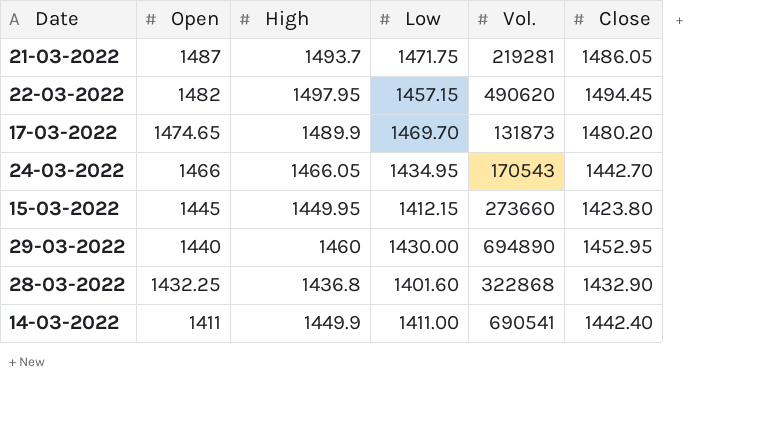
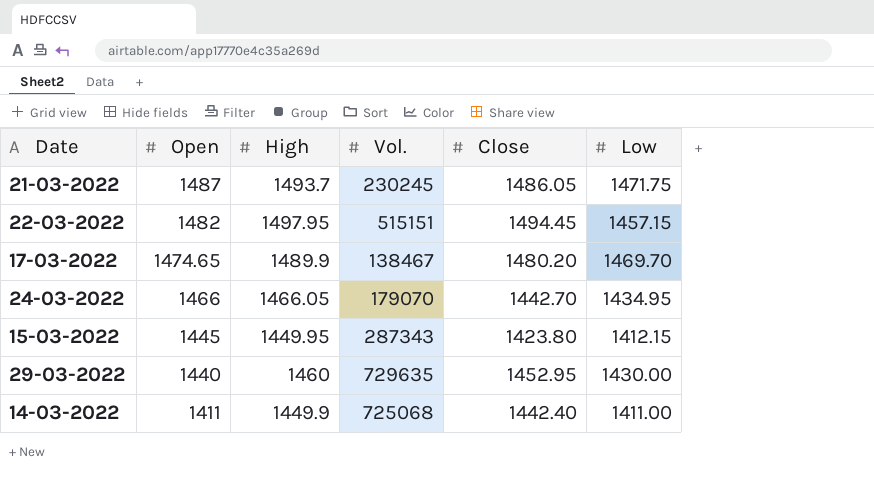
column Low | position: 4 -> 6
row 28-03-2022: 1432.25 | 1436.8 | 1401.60 | 322868 | 1432.90 -> none
21-03-2022 | Vol.: 219281 -> 230245
22-03-2022 | Vol.: 490620 -> 515151
17-03-2022 | Vol.: 131873 -> 138467
24-03-2022 | Vol.: 170543 -> 179070
15-03-2022 | Vol.: 273660 -> 287343
29-03-2022 | Vol.: 694890 -> 729635
14-03-2022 | Vol.: 690541 -> 725068

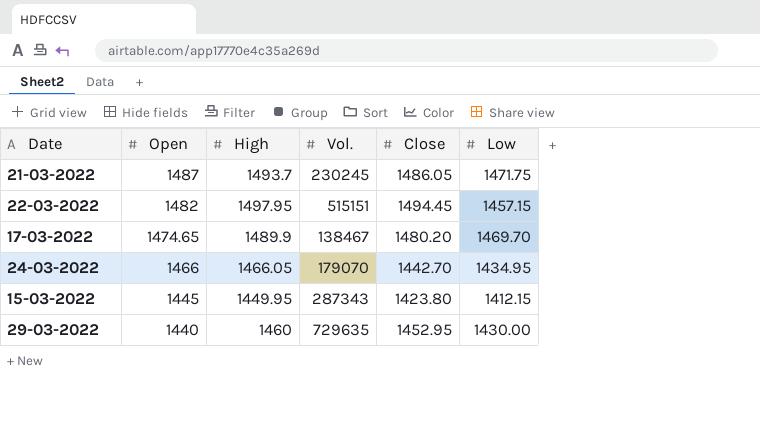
row 14-03-2022: 1411 | 1449.9 | 725068 | 1442.40 | 1411.00 -> none

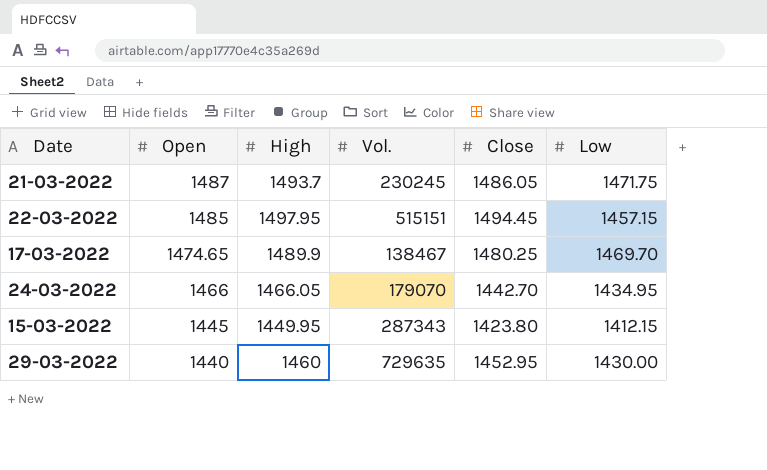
22-03-2022 | Open: 1482 -> 1485
17-03-2022 | Close: 1480.20 -> 1480.25

